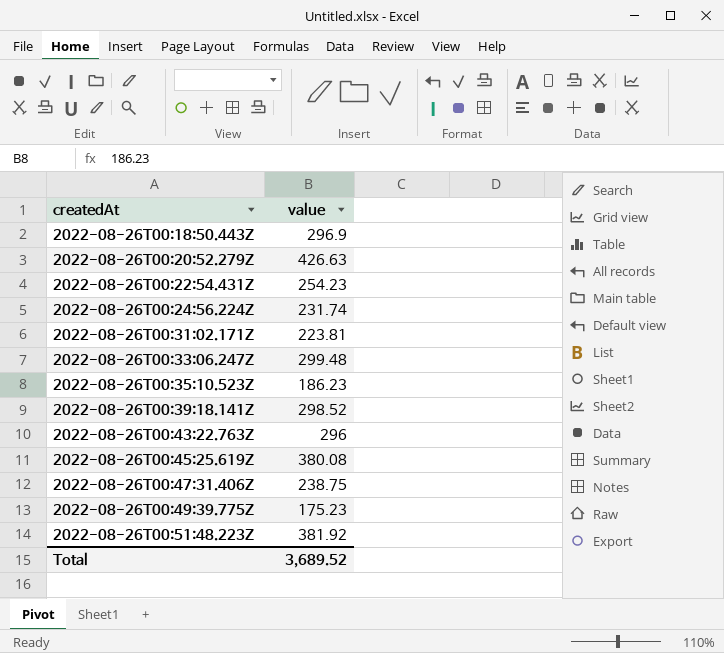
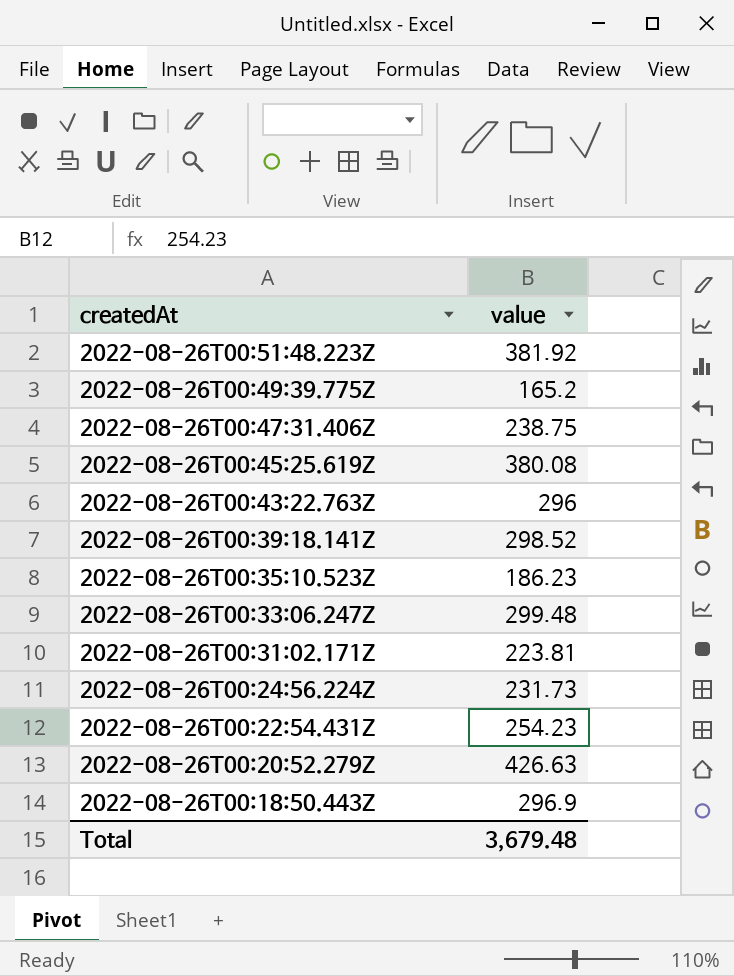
row order: createdAt ascending -> createdAt descending
2022-08-26T00:49:39.775Z | value: 175.23 -> 165.2
2022-08-26T00:24:56.224Z | value: 231.74 -> 231.73
Total | value: 3,689.52 -> 3,679.48

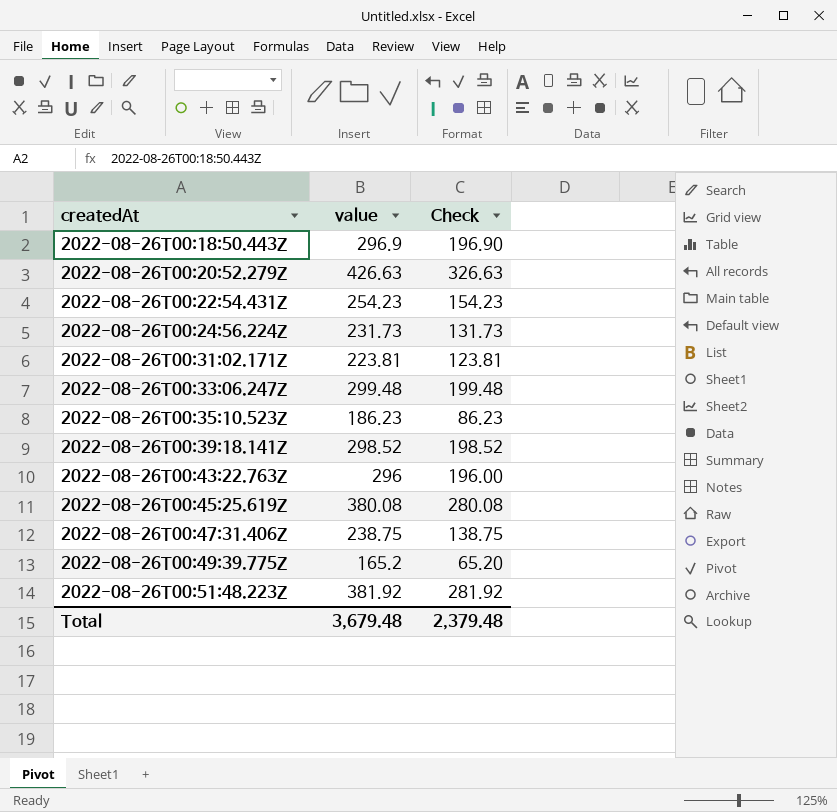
row order: createdAt descending -> createdAt ascending
column Check | formula: none -> [value] - 100

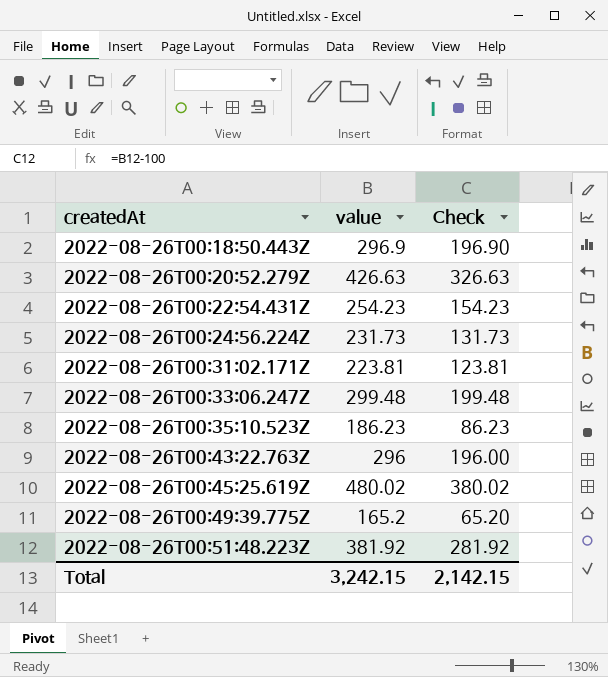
row 2022-08-26T00:39:18.141Z: 298.52 | 198.52 -> none
row 2022-08-26T00:47:31.406Z: 238.75 | 138.75 -> none
2022-08-26T00:45:25.619Z | value: 380.08 -> 480.02
2022-08-26T00:45:25.619Z | Check: 280.08 -> 380.02
Total | value: 3,679.48 -> 3,242.15
Total | Check: 2,379.48 -> 2,142.15

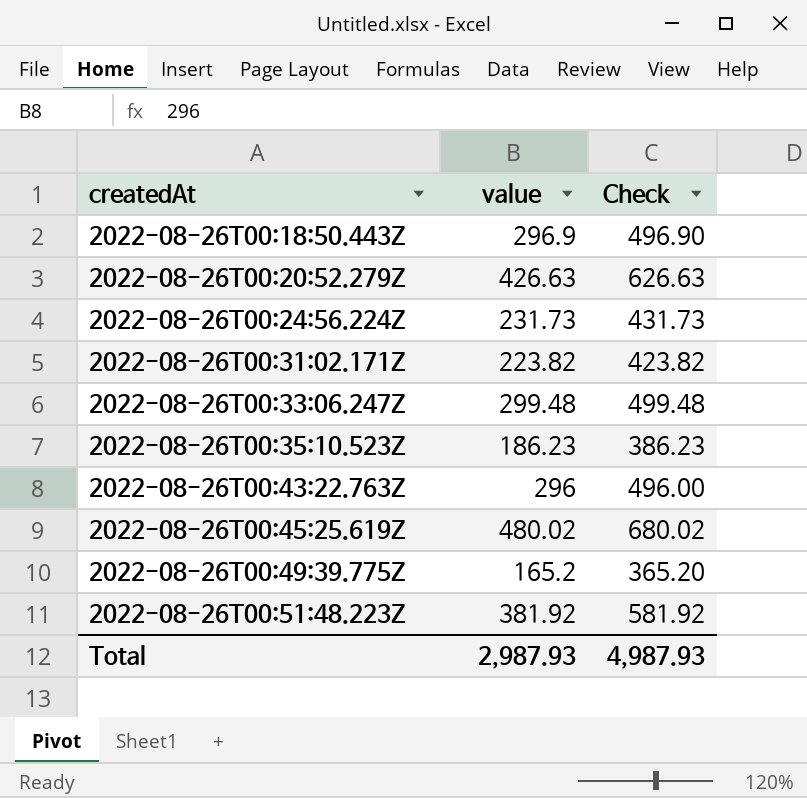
column Check | formula: [value] - 100 -> [value] + 200
row 2022-08-26T00:22:54.431Z: 254.23 | 154.23 -> none
2022-08-26T00:31:02.171Z | value: 223.81 -> 223.82
Total | value: 3,242.15 -> 2,987.93
Total | Check: 2,142.15 -> 4,987.93

